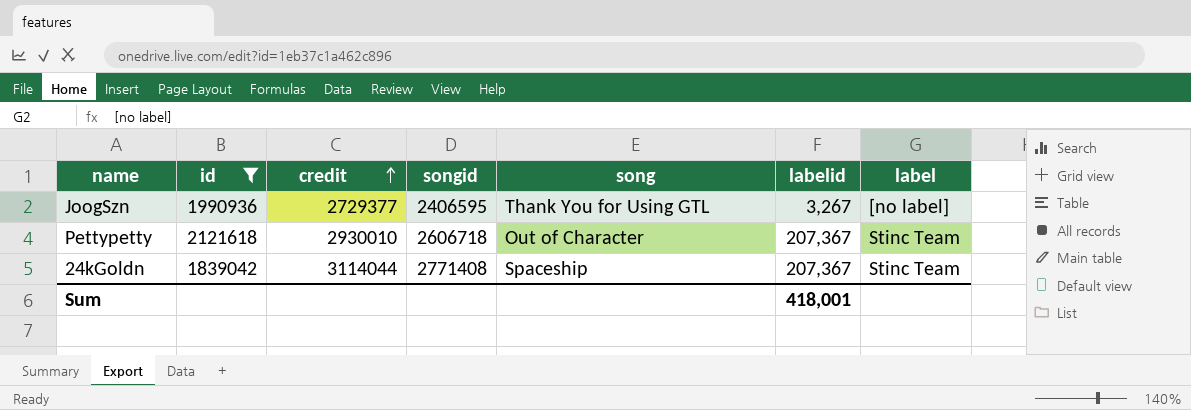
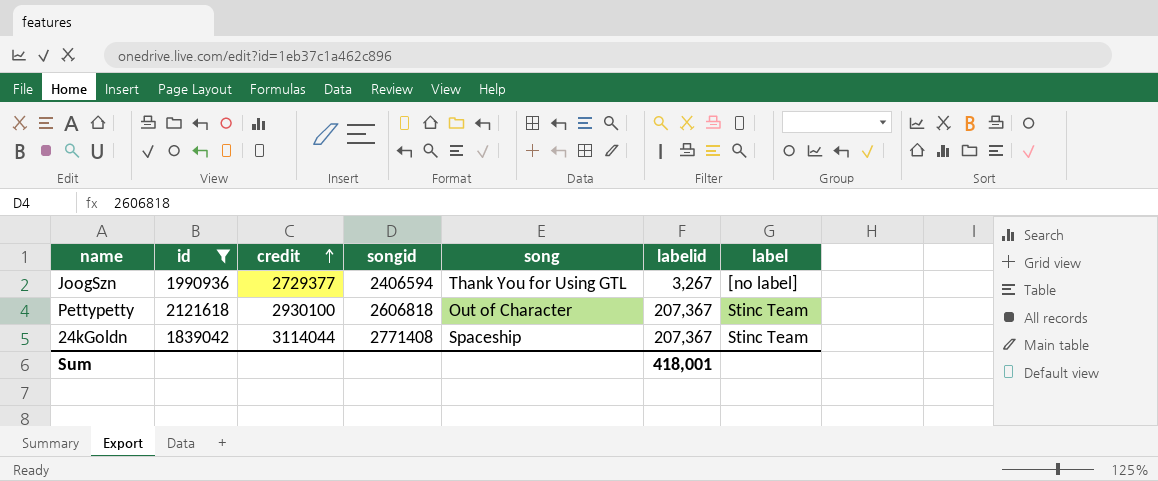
JoogSzn | songid: 2406595 -> 2406594
Pettypetty | credit: 2930010 -> 2930100
Pettypetty | songid: 2606718 -> 2606818

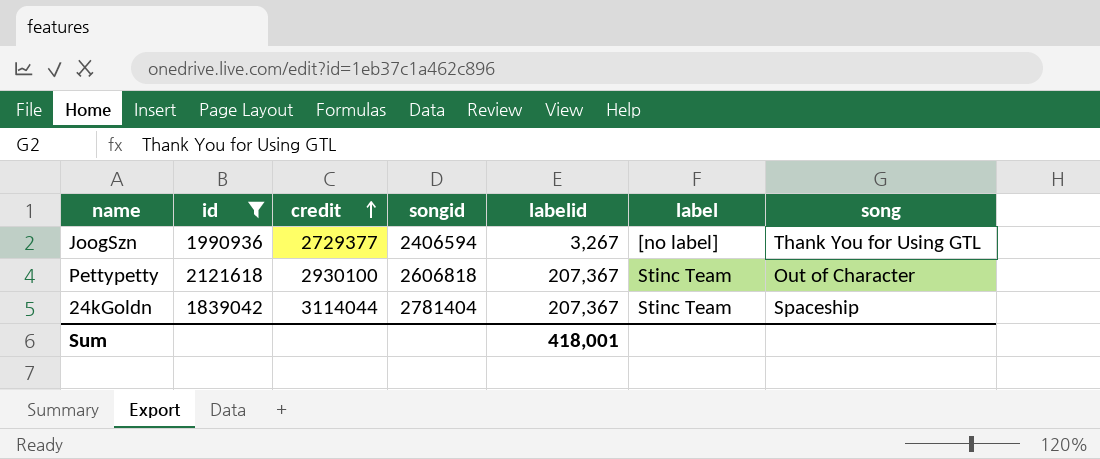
column song | position: 5 -> 7
24kGoldn | songid: 2771408 -> 2781404

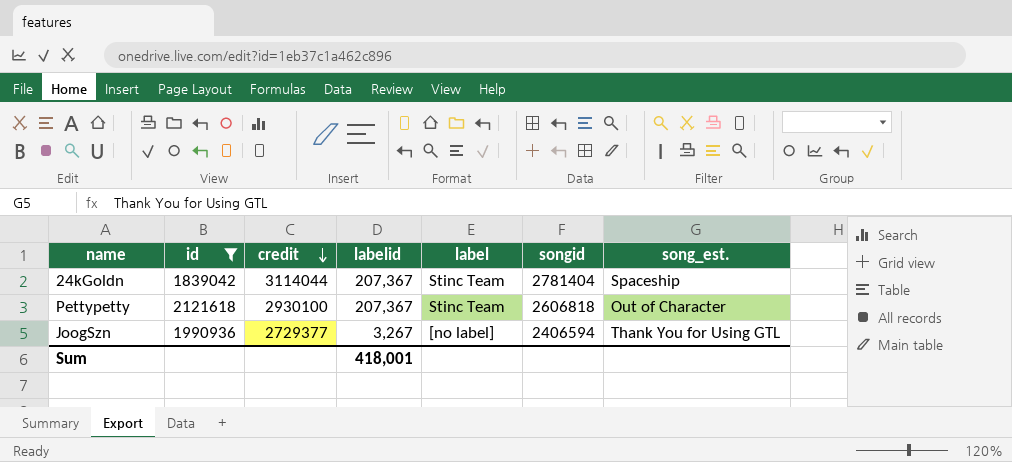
row order: credit ascending -> credit descending
column songid | position: 4 -> 6
column name: song -> song_est.

